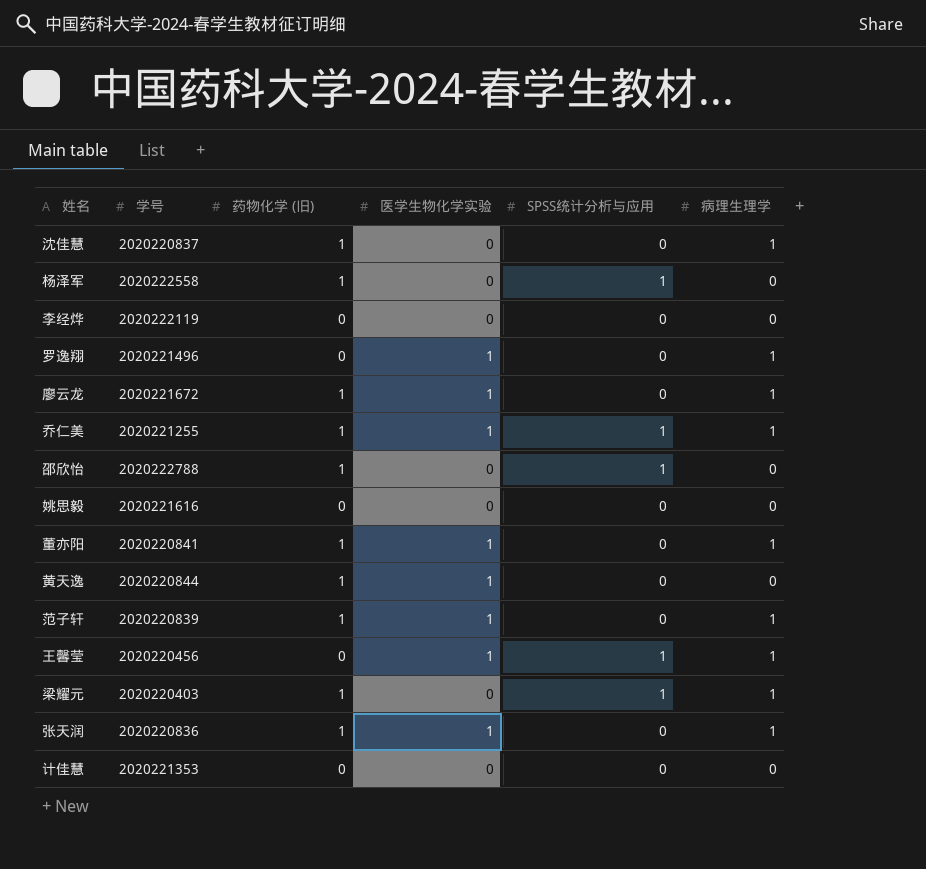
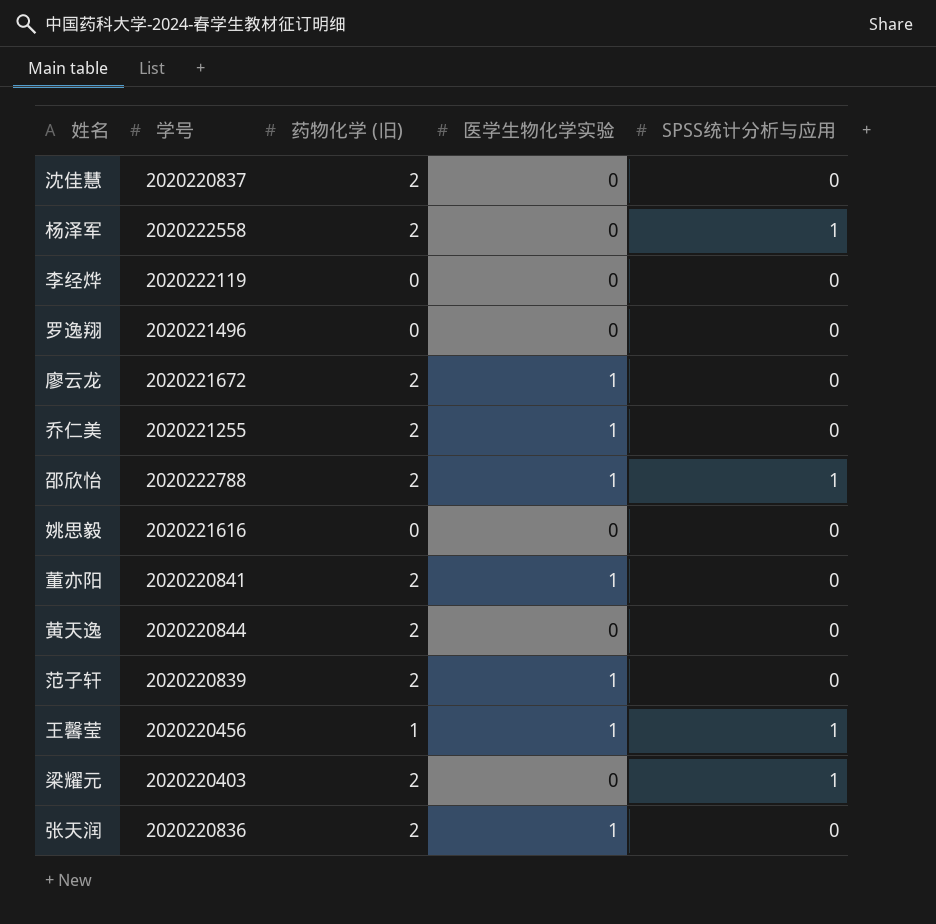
column 病理生理学 | position: 6 -> none
row 计佳慧: 2020221353 | 0 | 0 | 0 | 0 -> none
沈佳慧 | 药物化学 (旧): 1 -> 2
杨泽军 | 药物化学 (旧): 1 -> 2
罗逸翔 | 医学生物化学实验: 1 -> 0
廖云龙 | 药物化学 (旧): 1 -> 2
乔仁美 | 药物化学 (旧): 1 -> 2
乔仁美 | SPSS统计分析与应用: 1 -> 0
邵欣怡 | 药物化学 (旧): 1 -> 2
邵欣怡 | 医学生物化学实验: 0 -> 1
董亦阳 | 药物化学 (旧): 1 -> 2
黄天逸 | 药物化学 (旧): 1 -> 2
黄天逸 | 医学生物化学实验: 1 -> 0
范子轩 | 药物化学 (旧): 1 -> 2
王馨莹 | 药物化学 (旧): 0 -> 1
梁耀元 | 药物化学 (旧): 1 -> 2
张天润 | 药物化学 (旧): 1 -> 2

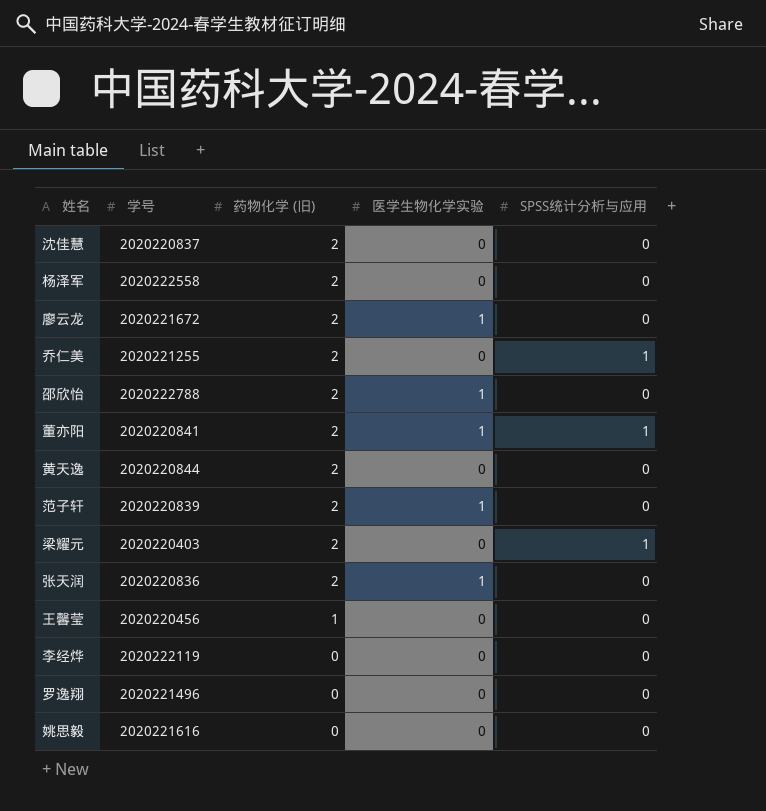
row order: none -> 药物化学 (旧) descending
杨泽军 | SPSS统计分析与应用: 1 -> 0
乔仁美 | 医学生物化学实验: 1 -> 0
乔仁美 | SPSS统计分析与应用: 0 -> 1
邵欣怡 | SPSS统计分析与应用: 1 -> 0
董亦阳 | SPSS统计分析与应用: 0 -> 1
王馨莹 | 医学生物化学实验: 1 -> 0
王馨莹 | SPSS统计分析与应用: 1 -> 0

